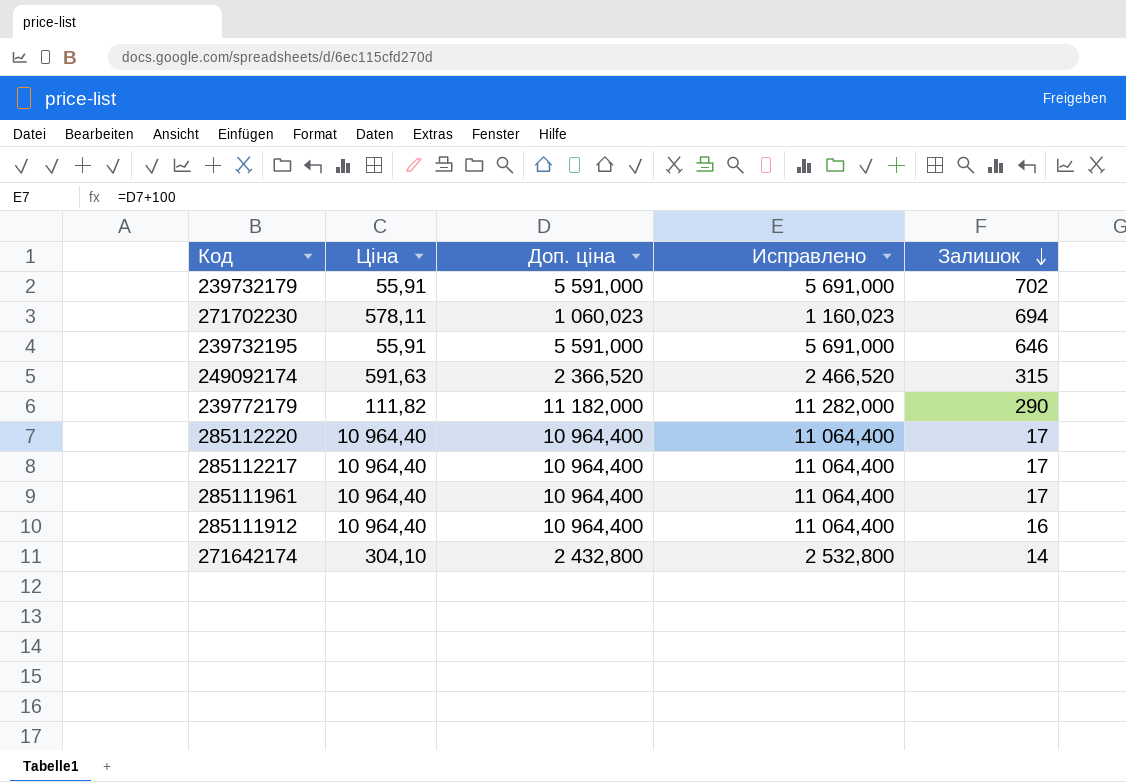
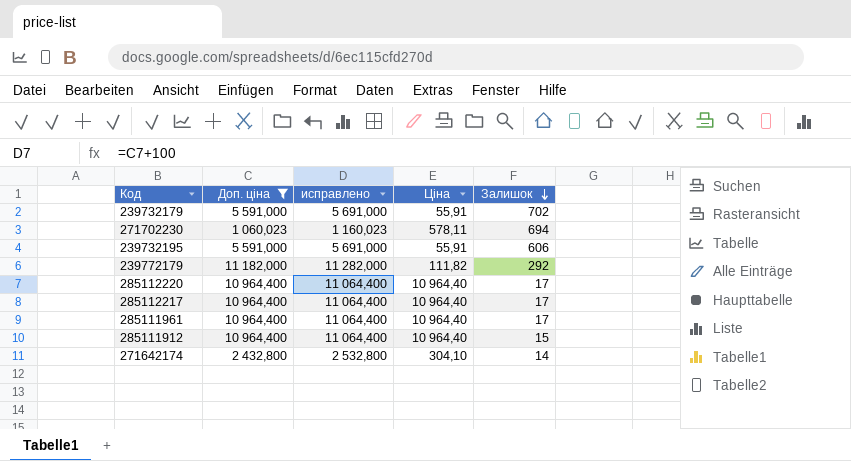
filter: none -> Доп. ціна != 2 366,520
column name: Исправлено -> исправлено
column Ціна | position: 2 -> 4
239732195 | Залишок: 646 -> 606
239772179 | Залишок: 290 -> 292
285111912 | Залишок: 16 -> 15

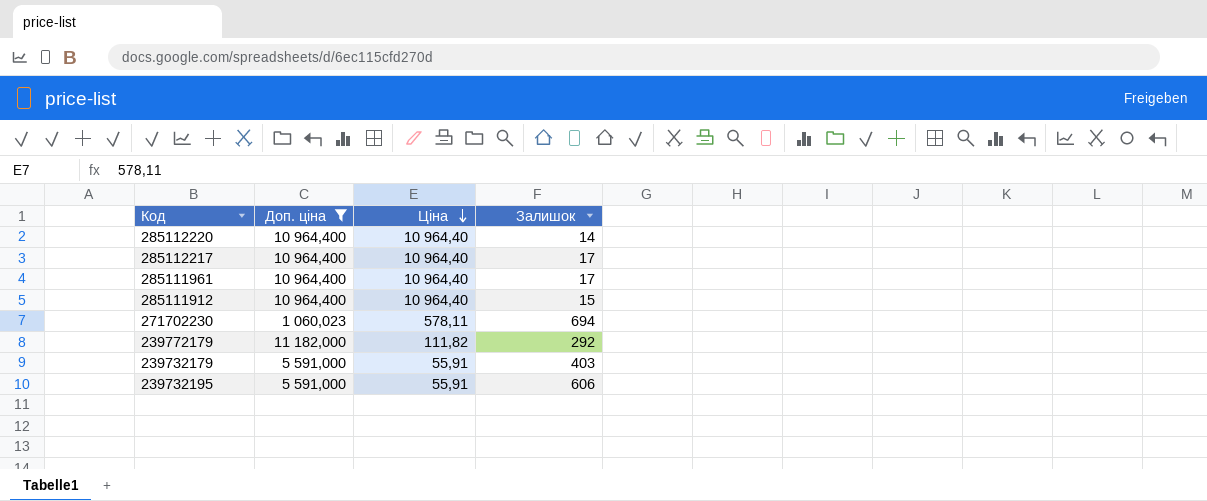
row order: Залишок descending -> Ціна descending
column исправлено | formula: [Доп. ціна] + 100 -> none
row 271642174: 2 432,800 | 2 532,800 | 304,10 | 14 -> none
285112220 | Залишок: 17 -> 14
239732179 | Залишок: 702 -> 403

